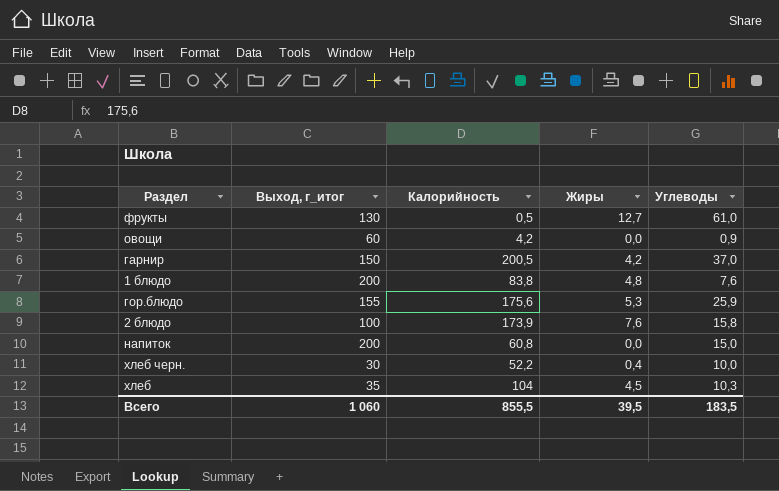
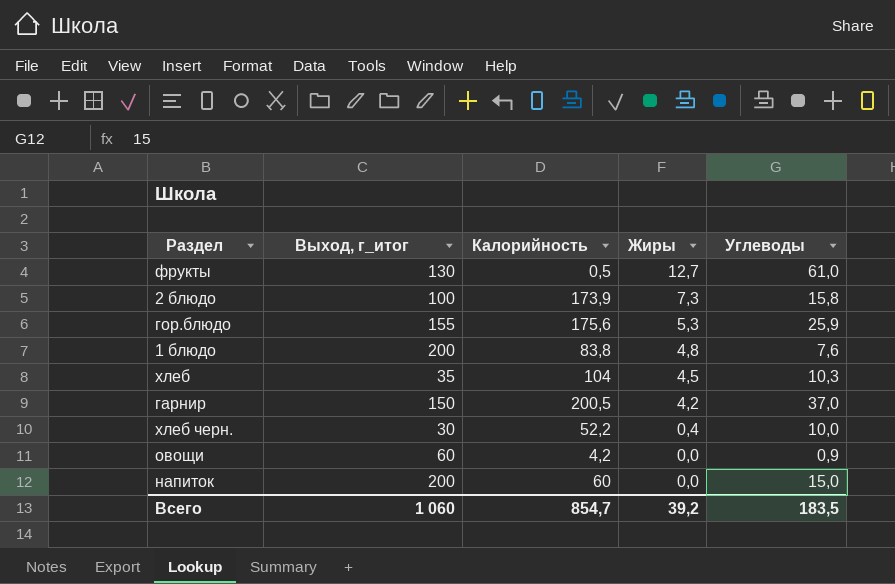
row order: none -> Жиры descending
2 блюдо | Жиры: 7,6 -> 7,3
напиток | Калорийность: 60,8 -> 60
Всего | Калорийность: 855,5 -> 854,7
Всего | Жиры: 39,5 -> 39,2

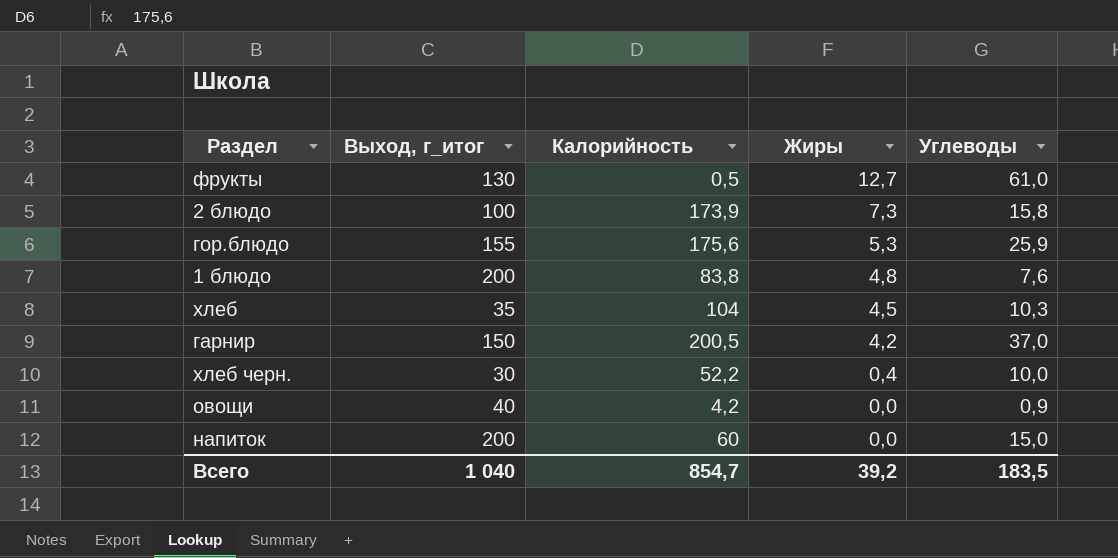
овощи | Выход, г_итог: 60 -> 40
Всего | Выход, г_итог: 1 060 -> 1 040

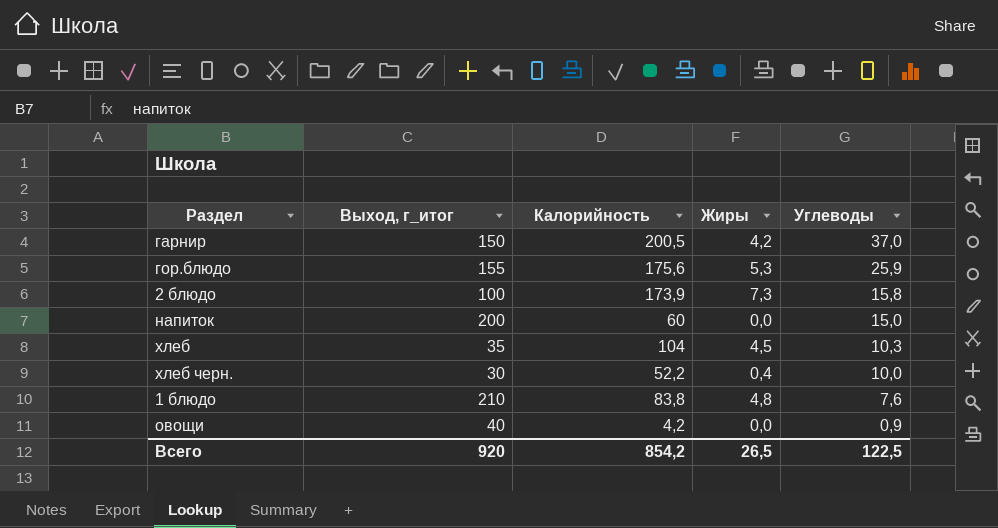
row order: Жиры descending -> Углеводы descending
row фрукты: 130 | 0,5 | 12,7 | 61,0 -> none
1 блюдо | Выход, г_итог: 200 -> 210
Всего | Выход, г_итог: 1 040 -> 920
Всего | Калорийность: 854,7 -> 854,2
Всего | Жиры: 39,2 -> 26,5
Всего | Углеводы: 183,5 -> 122,5

